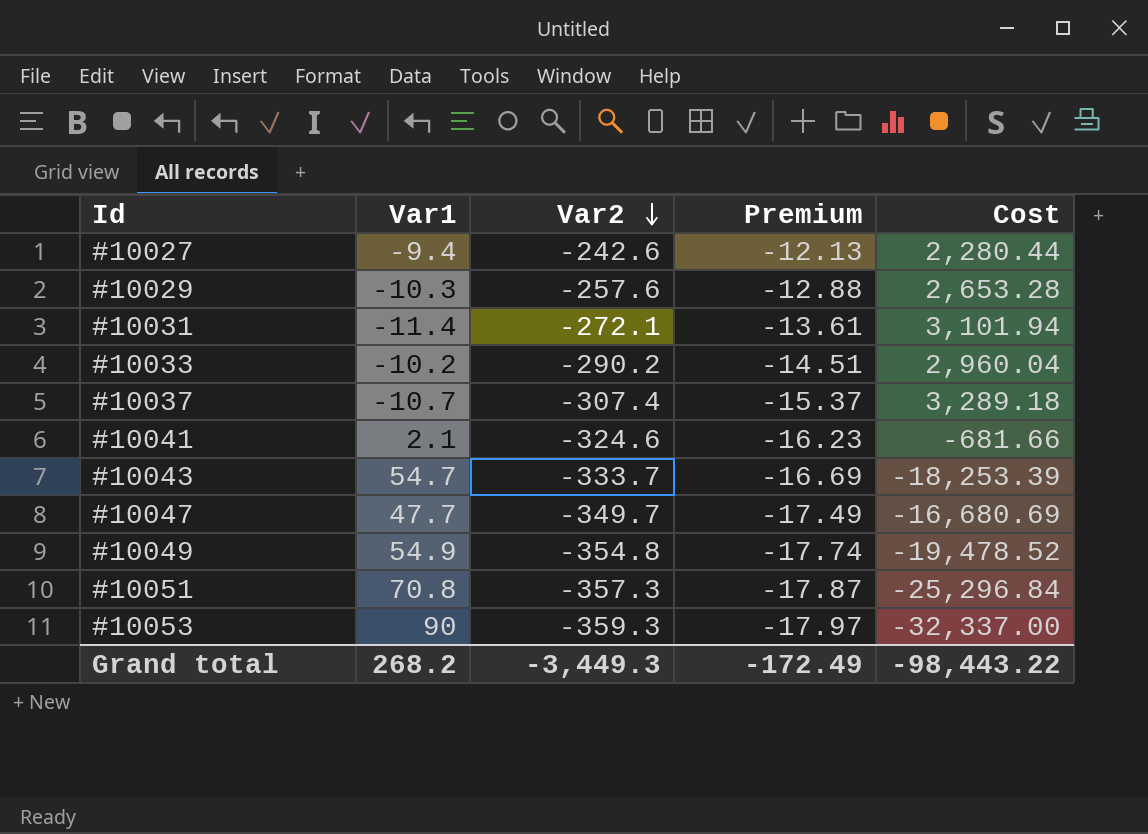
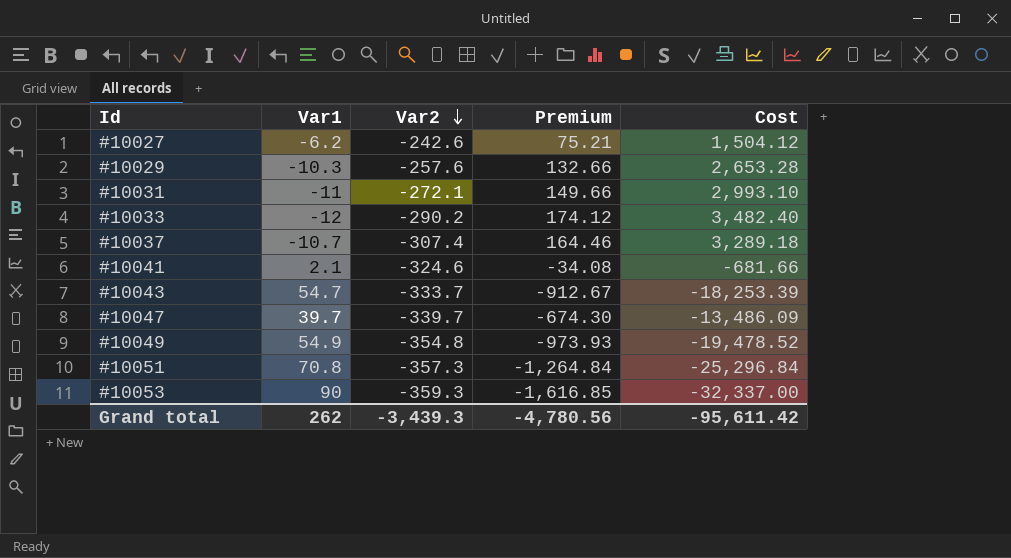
column Premium | formula: [Var2] * 0.05 -> [Cost] * 0.05
#10027 | Var1: -9.4 -> -6.2
#10027 | Cost: 2,280.44 -> 1,504.12
#10031 | Var1: -11.4 -> -11
#10031 | Cost: 3,101.94 -> 2,993.10
#10033 | Var1: -10.2 -> -12
#10033 | Cost: 2,960.04 -> 3,482.40
#10047 | Var1: 47.7 -> 39.7
#10047 | Var2: -349.7 -> -339.7
#10047 | Cost: -16,680.69 -> -13,486.09
Grand total | Var1: 268.2 -> 262
Grand total | Var2: -3,449.3 -> -3,439.3
Grand total | Premium: -172.49 -> -4,780.56
Grand total | Cost: -98,443.22 -> -95,611.42

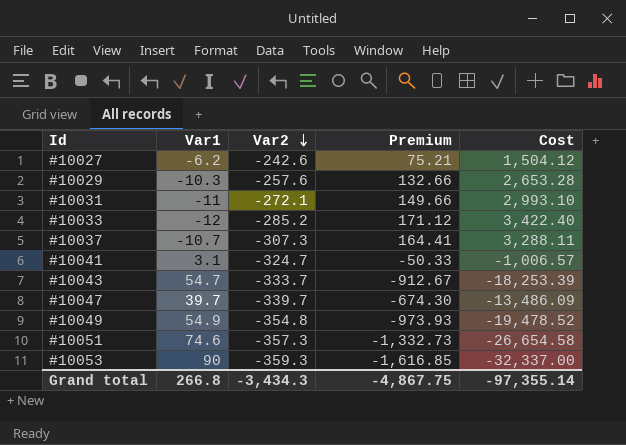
#10033 | Var2: -290.2 -> -285.2
#10033 | Premium: 174.12 -> 171.12
#10033 | Cost: 3,482.40 -> 3,422.40
#10037 | Var2: -307.4 -> -307.3
#10037 | Premium: 164.46 -> 164.41
#10037 | Cost: 3,289.18 -> 3,288.11
#10041 | Var1: 2.1 -> 3.1
#10041 | Var2: -324.6 -> -324.7
#10041 | Premium: -34.08 -> -50.33
#10041 | Cost: -681.66 -> -1,006.57
#10051 | Var1: 70.8 -> 74.6
#10051 | Premium: -1,264.84 -> -1,332.73
#10051 | Cost: -25,296.84 -> -26,654.58
Grand total | Var1: 262 -> 266.8
Grand total | Var2: -3,439.3 -> -3,434.3
Grand total | Premium: -4,780.56 -> -4,867.75
Grand total | Cost: -95,611.42 -> -97,355.14

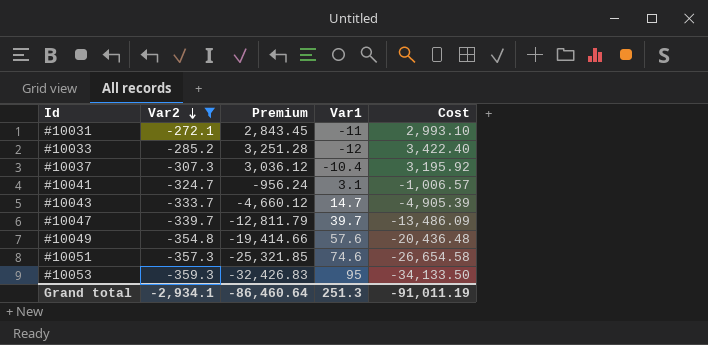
filter: none -> Var2 <= -272.1
column Premium | formula: [Cost] * 0.05 -> [Cost] * 0.95
column Var1 | position: 2 -> 4
#10037 | Var1: -10.7 -> -10.4
#10037 | Cost: 3,288.11 -> 3,195.92
#10043 | Var1: 54.7 -> 14.7
#10043 | Cost: -18,253.39 -> -4,905.39
#10049 | Var1: 54.9 -> 57.6
#10049 | Cost: -19,478.52 -> -20,436.48
#10053 | Var1: 90 -> 95
#10053 | Cost: -32,337.00 -> -34,133.50
Grand total | Var2: -3,434.3 -> -2,934.1
Grand total | Premium: -4,867.75 -> -86,460.64
Grand total | Var1: 266.8 -> 251.3
Grand total | Cost: -97,355.14 -> -91,011.19

